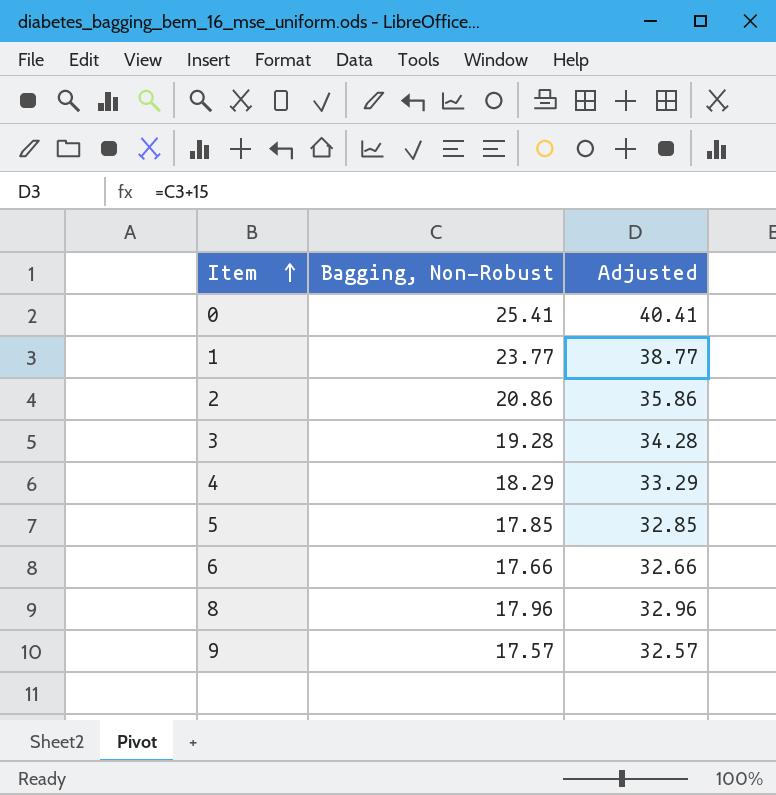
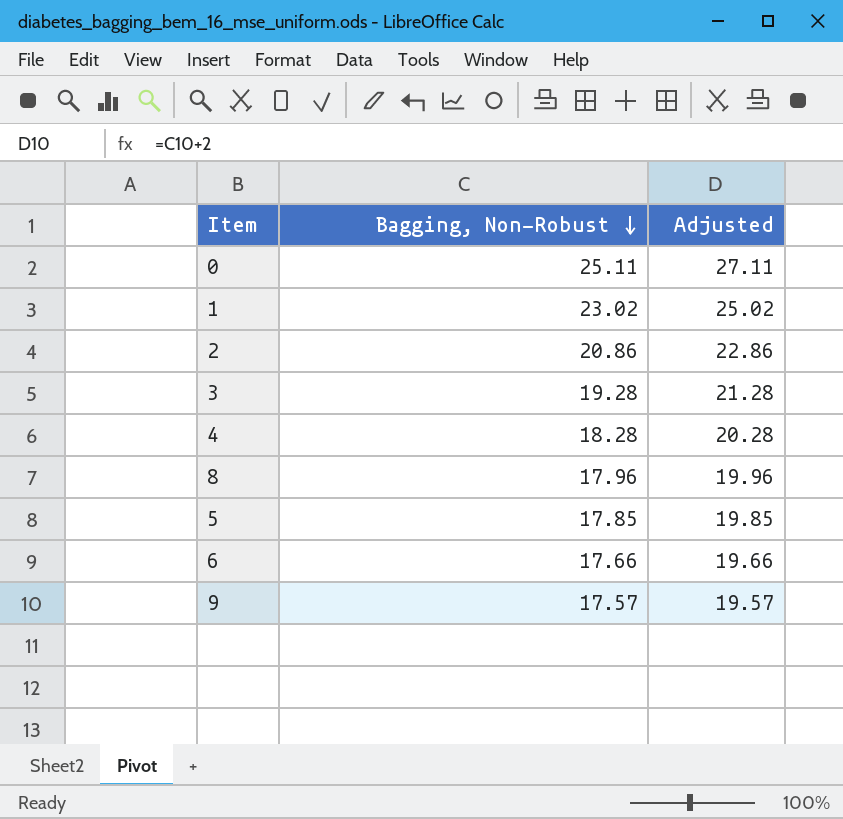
row order: Item ascending -> Bagging, Non-Robust descending
column Adjusted | formula: [Bagging, Non-Robust] + 15 -> [Bagging, Non-Robust] + 2
0 | Bagging, Non-Robust: 25.41 -> 25.11
1 | Bagging, Non-Robust: 23.77 -> 23.02
4 | Bagging, Non-Robust: 18.29 -> 18.28

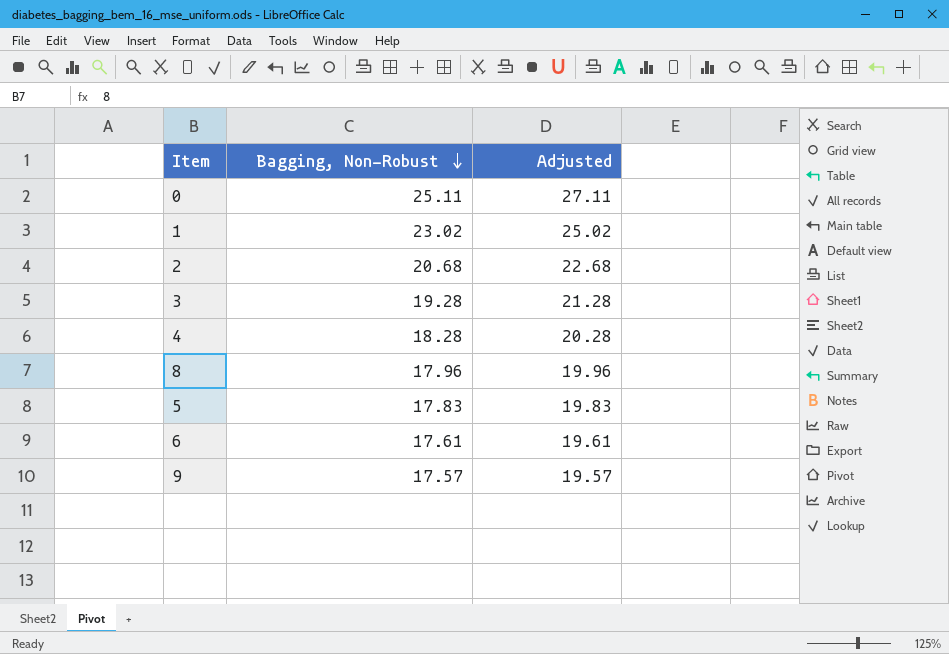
2 | Bagging, Non-Robust: 20.86 -> 20.68
2 | Adjusted: 22.86 -> 22.68
5 | Bagging, Non-Robust: 17.85 -> 17.83
5 | Adjusted: 19.85 -> 19.83
6 | Bagging, Non-Robust: 17.66 -> 17.61
6 | Adjusted: 19.66 -> 19.61

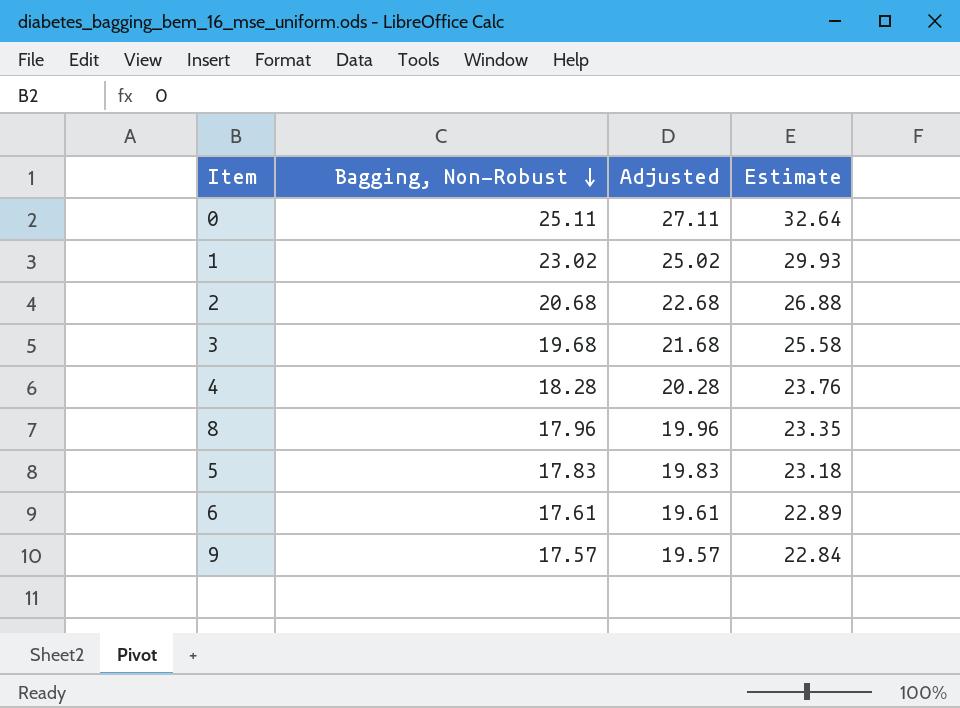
column Estimate | formula: none -> [Bagging, Non-Robust] * 1.3
3 | Bagging, Non-Robust: 19.28 -> 19.68
3 | Adjusted: 21.28 -> 21.68

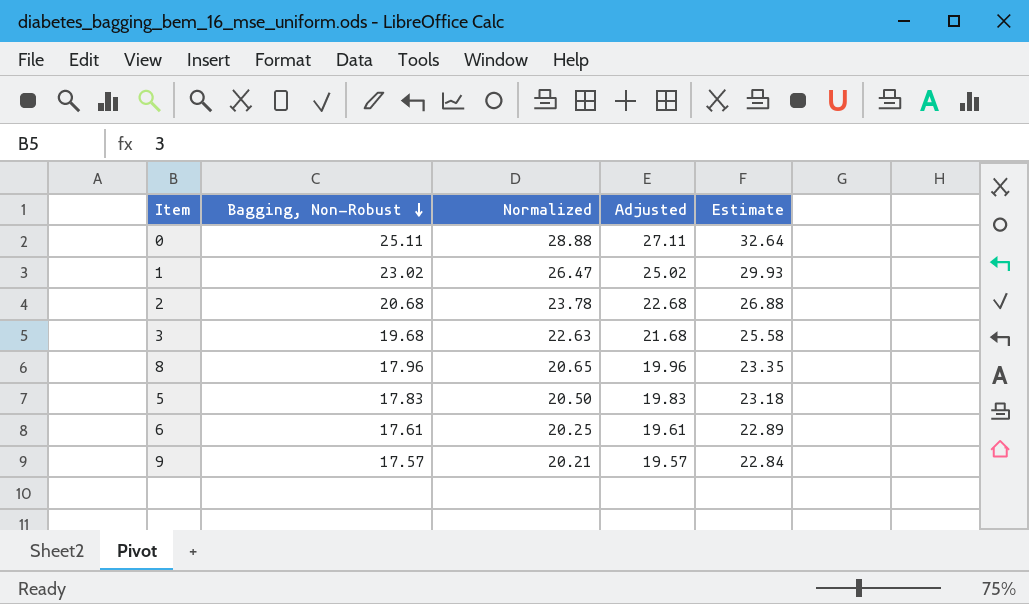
column Normalized | formula: none -> [Bagging, Non-Robust] * 1.15
row 4: 18.28 | 20.28 | 23.76 -> none

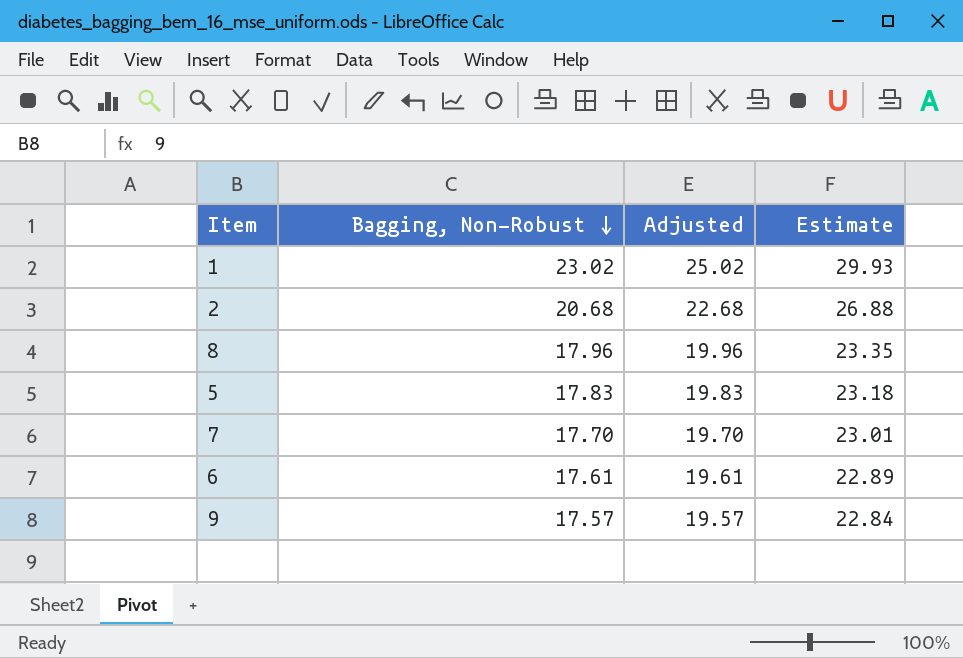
column Normalized | formula: [Bagging, Non-Robust] * 1.15 -> none
row 0: 25.11 | 28.88 | 27.11 | 32.64 -> none
row 3: 19.68 | 22.63 | 21.68 | 25.58 -> none
row 7: none -> 17.70 | 19.70 | 23.01

